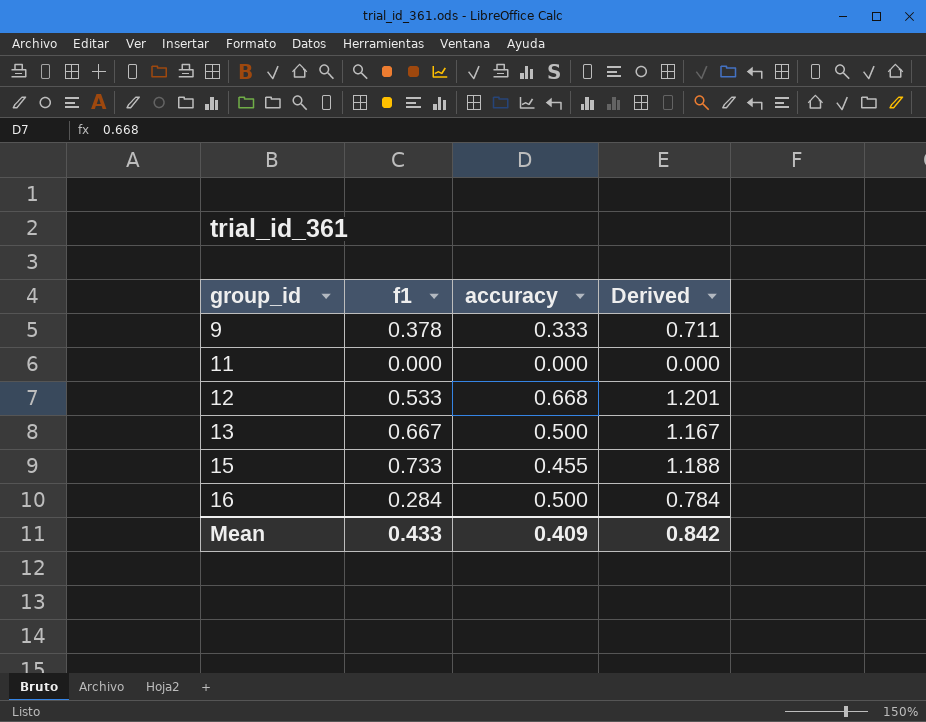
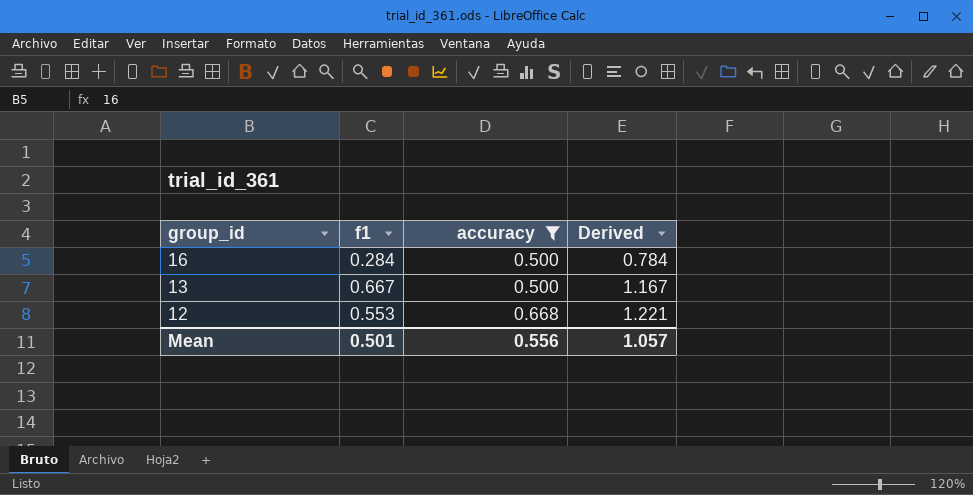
filter: none -> accuracy >= 0.500
row order: group_id ascending -> group_id descending
12 | f1: 0.533 -> 0.553
12 | Derived: 1.201 -> 1.221
Mean | f1: 0.433 -> 0.501
Mean | accuracy: 0.409 -> 0.556
Mean | Derived: 0.842 -> 1.057

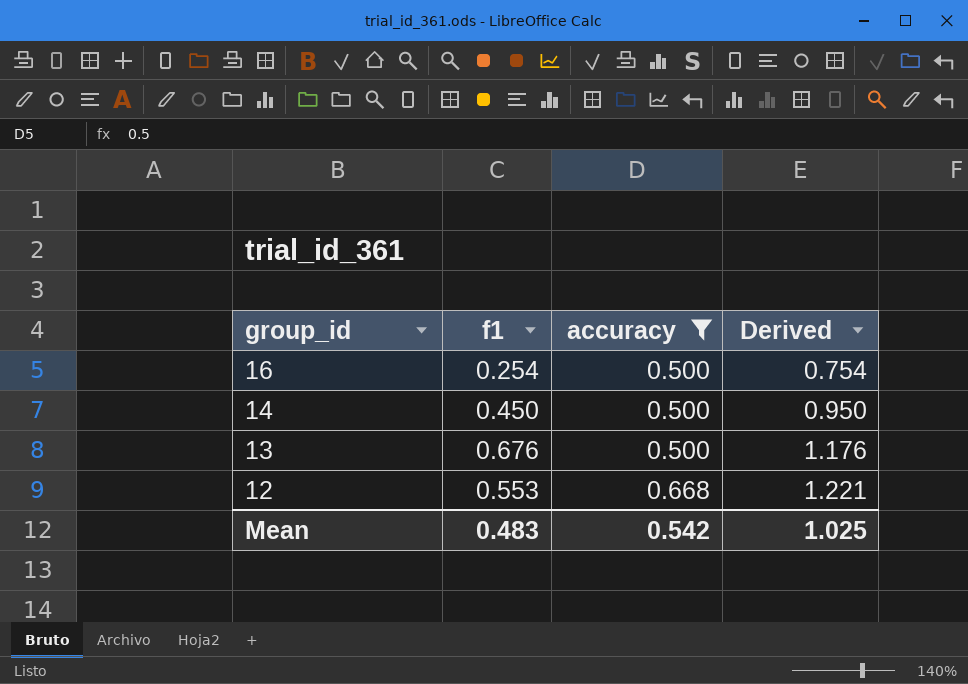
16 | f1: 0.284 -> 0.254
16 | Derived: 0.784 -> 0.754
row 14: none -> 0.450 | 0.500 | 0.950
13 | f1: 0.667 -> 0.676
13 | Derived: 1.167 -> 1.176
Mean | f1: 0.501 -> 0.483
Mean | accuracy: 0.556 -> 0.542
Mean | Derived: 1.057 -> 1.025

